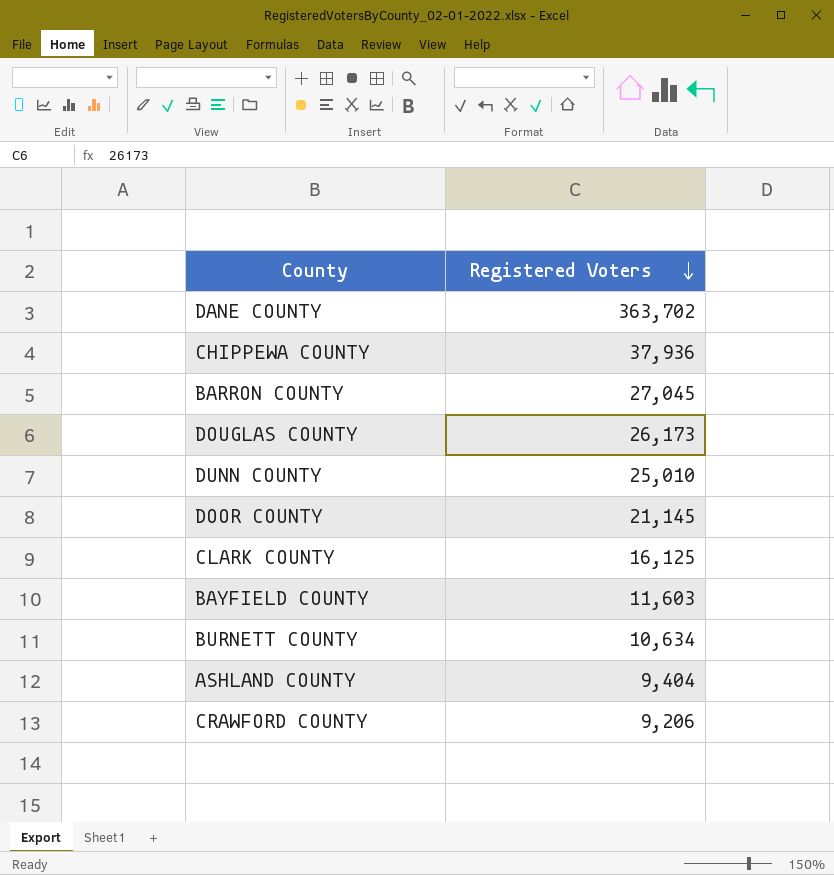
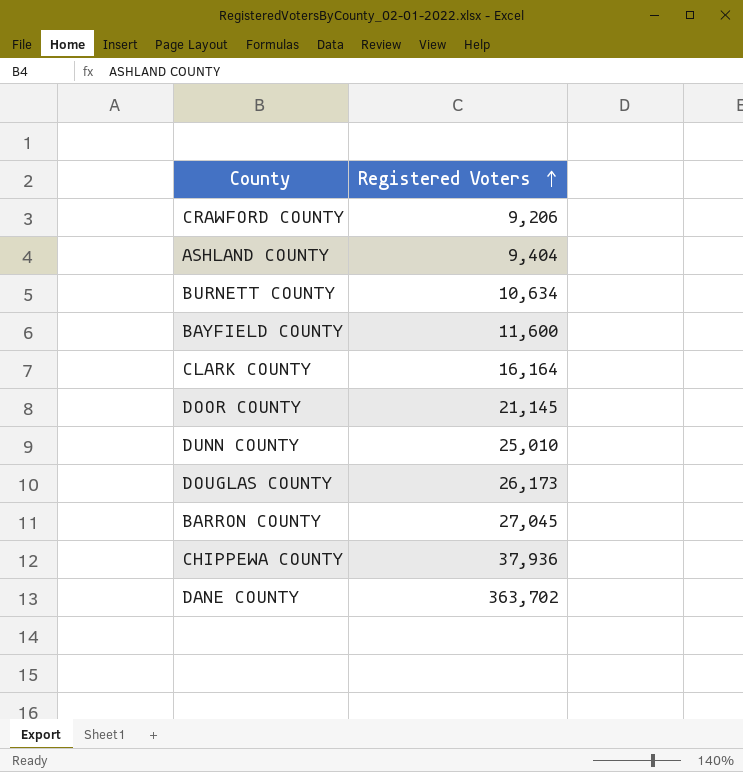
row order: Registered Voters descending -> Registered Voters ascending
BAYFIELD COUNTY | Registered Voters: 11,603 -> 11,600
CLARK COUNTY | Registered Voters: 16,125 -> 16,164

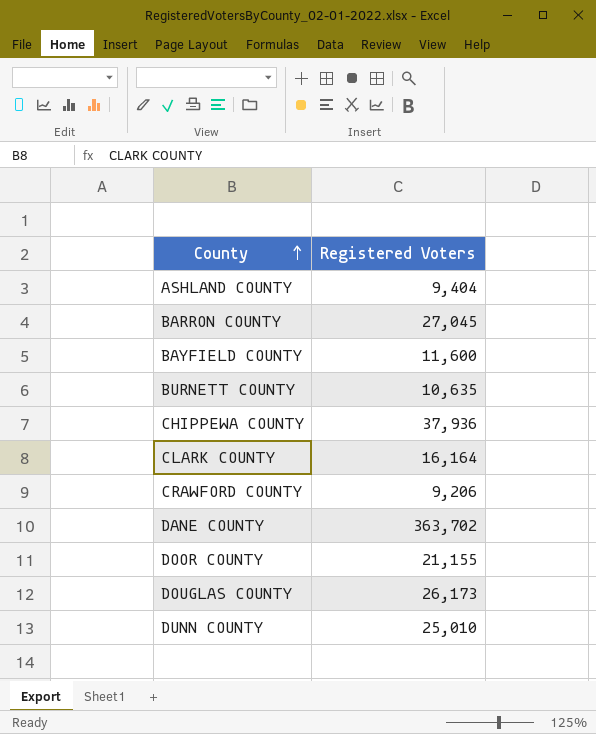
row order: Registered Voters ascending -> County ascending
BURNETT COUNTY | Registered Voters: 10,634 -> 10,635
DOOR COUNTY | Registered Voters: 21,145 -> 21,155

